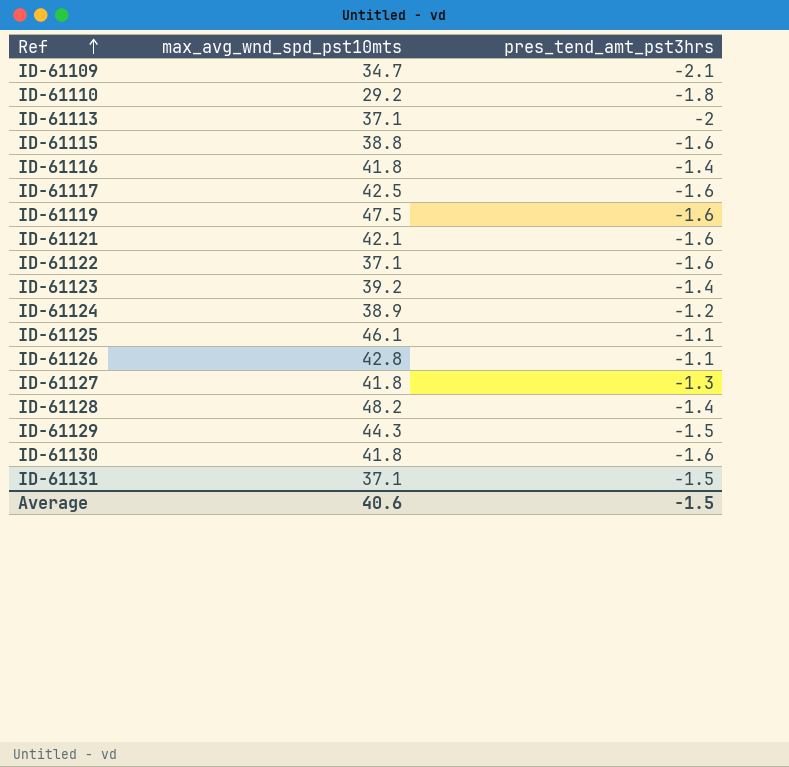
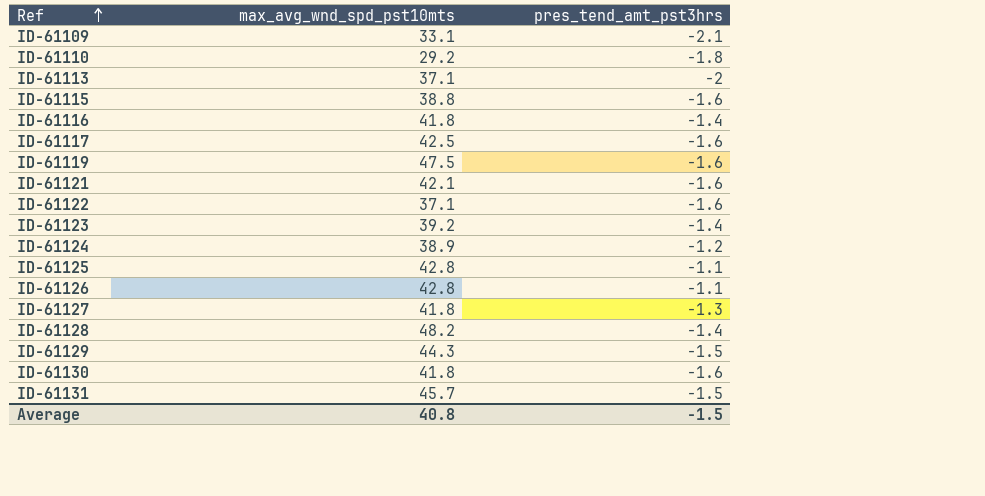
ID-61109 | max_avg_wnd_spd_pst10mts: 34.7 -> 33.1
ID-61125 | max_avg_wnd_spd_pst10mts: 46.1 -> 42.8
ID-61131 | max_avg_wnd_spd_pst10mts: 37.1 -> 45.7
Average | max_avg_wnd_spd_pst10mts: 40.6 -> 40.8

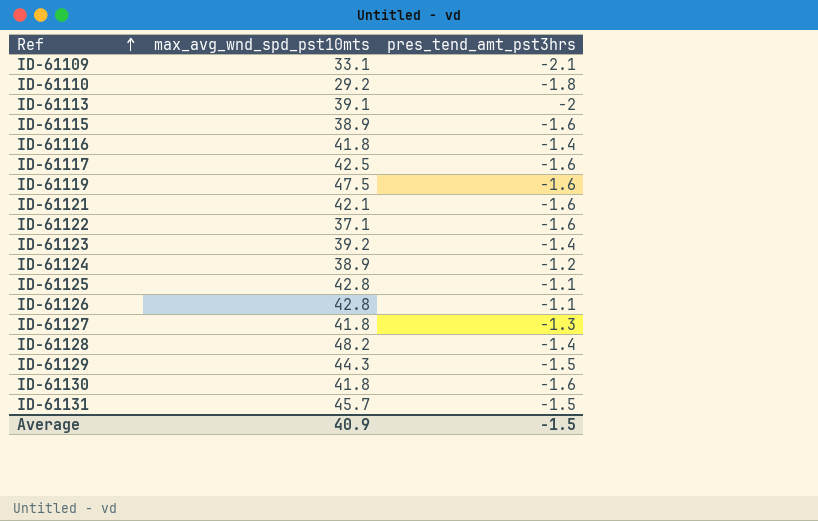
ID-61113 | max_avg_wnd_spd_pst10mts: 37.1 -> 39.1
ID-61115 | max_avg_wnd_spd_pst10mts: 38.8 -> 38.9
Average | max_avg_wnd_spd_pst10mts: 40.8 -> 40.9

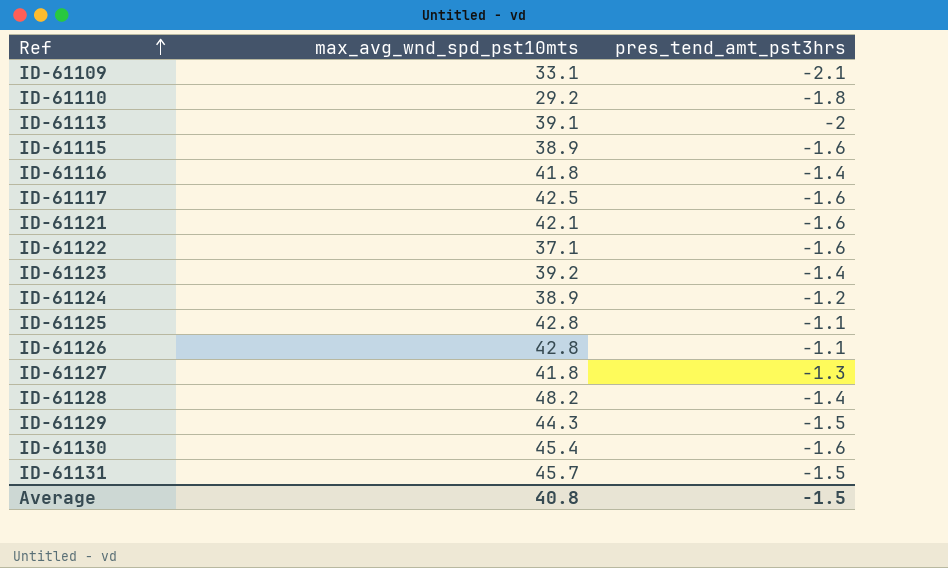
row ID-61119: 47.5 | -1.6 -> none
ID-61130 | max_avg_wnd_spd_pst10mts: 41.8 -> 45.4
Average | max_avg_wnd_spd_pst10mts: 40.9 -> 40.8

